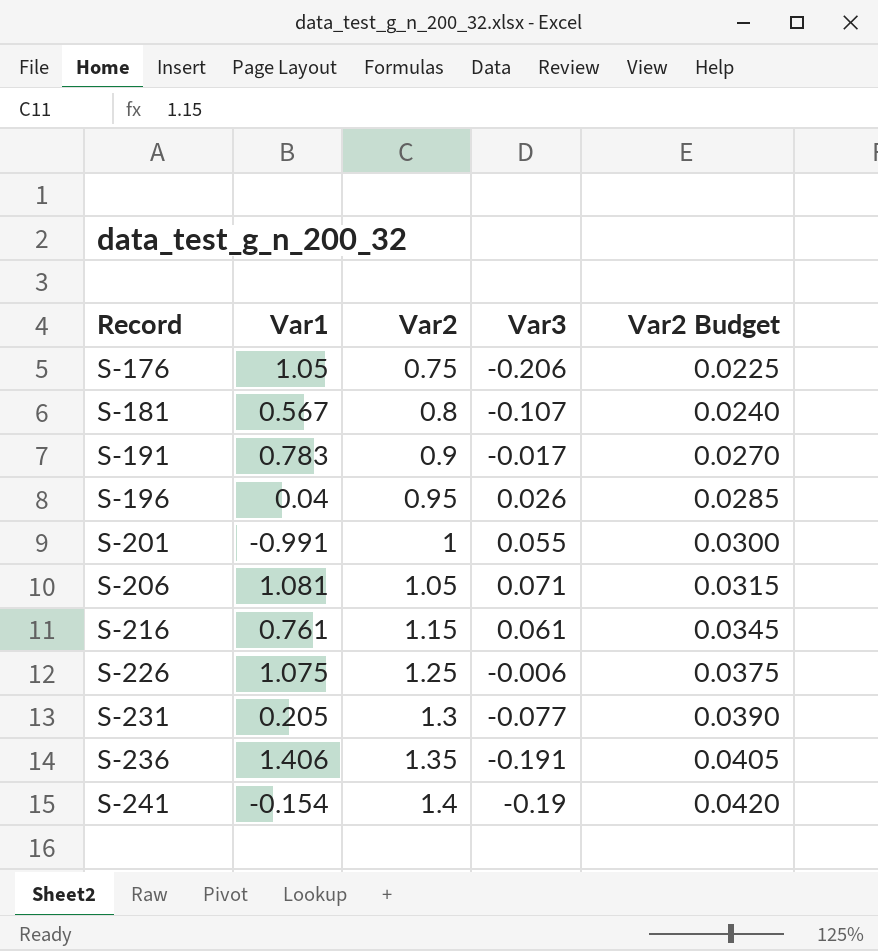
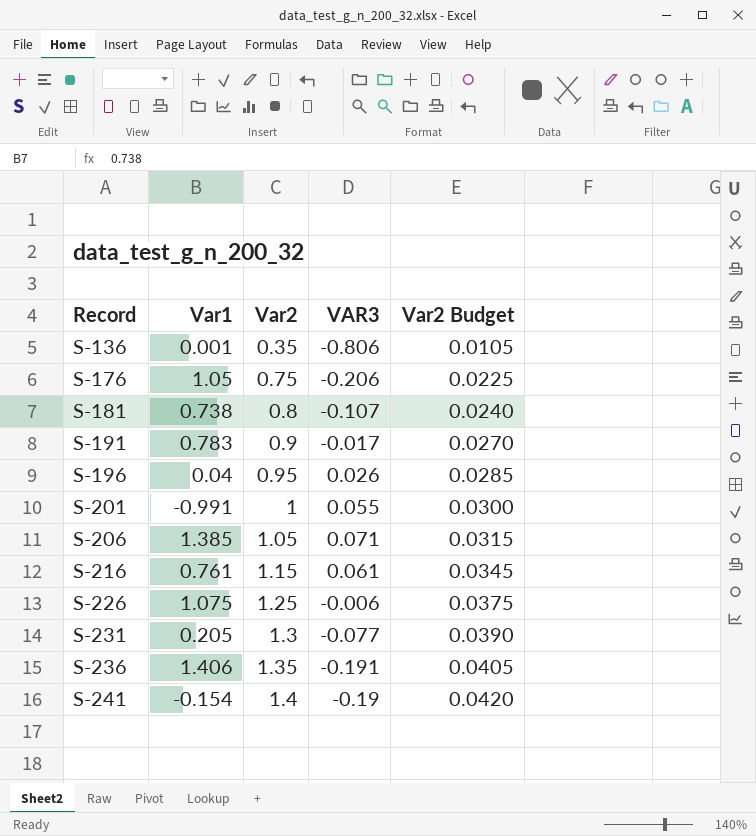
column name: Var3 -> VAR3
row S-136: none -> 0.001 | 0.35 | -0.806 | 0.0105
S-181 | Var1: 0.567 -> 0.738
S-206 | Var1: 1.081 -> 1.385

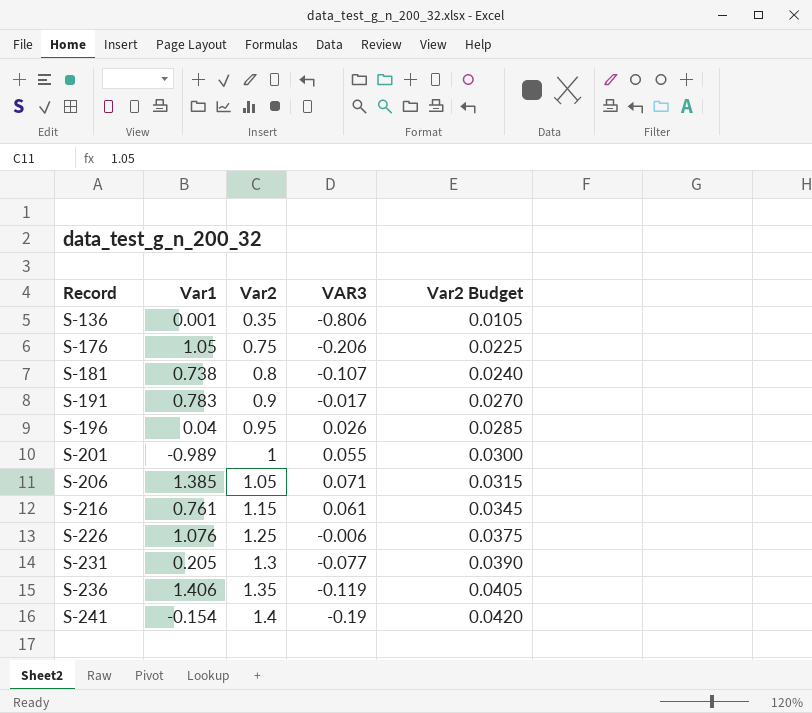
S-201 | Var1: -0.991 -> -0.989
S-226 | Var1: 1.075 -> 1.076
S-236 | VAR3: -0.191 -> -0.119

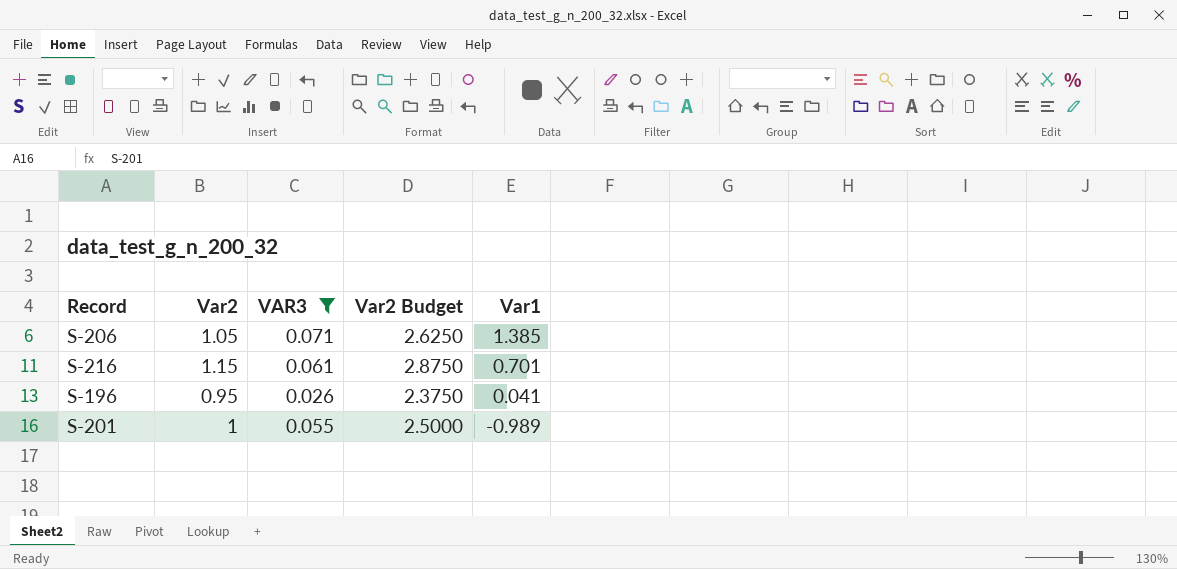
filter: none -> VAR3 >= 0.026
row order: Record ascending -> Var1 descending
column Var2 Budget | formula: [Var2] * 0.03 -> [Var2] * 2.5
column Var1 | position: 2 -> 5
S-216 | Var1: 0.761 -> 0.701
S-196 | Var1: 0.04 -> 0.041

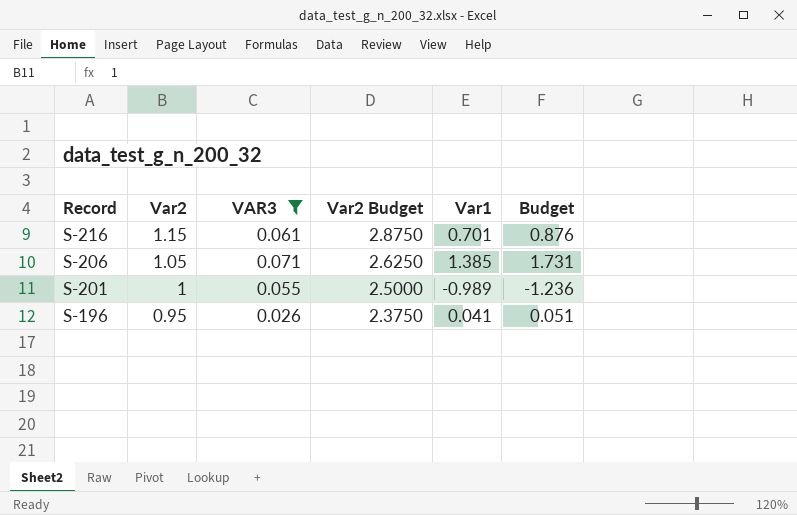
row order: Var1 descending -> Record descending
column Budget | formula: none -> [Var1] * 1.25

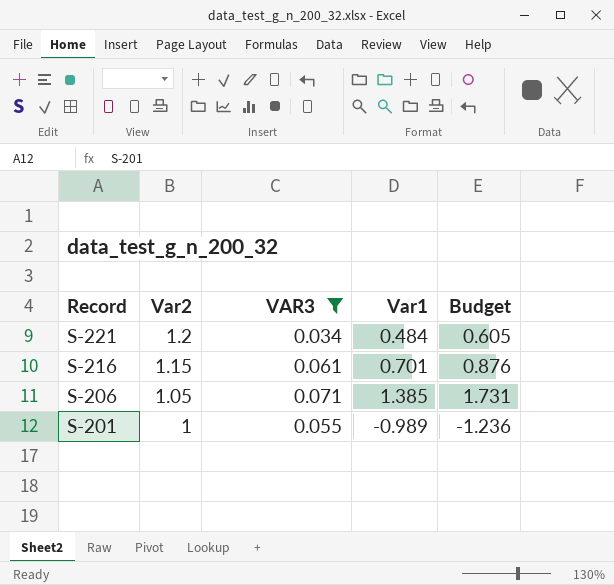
column Var2 Budget | formula: [Var2] * 2.5 -> none
row S-196: 0.95 | 0.026 | 2.3750 | 0.041 | 0.051 -> none
row S-221: none -> 1.2 | 0.034 | 0.484 | 0.605

